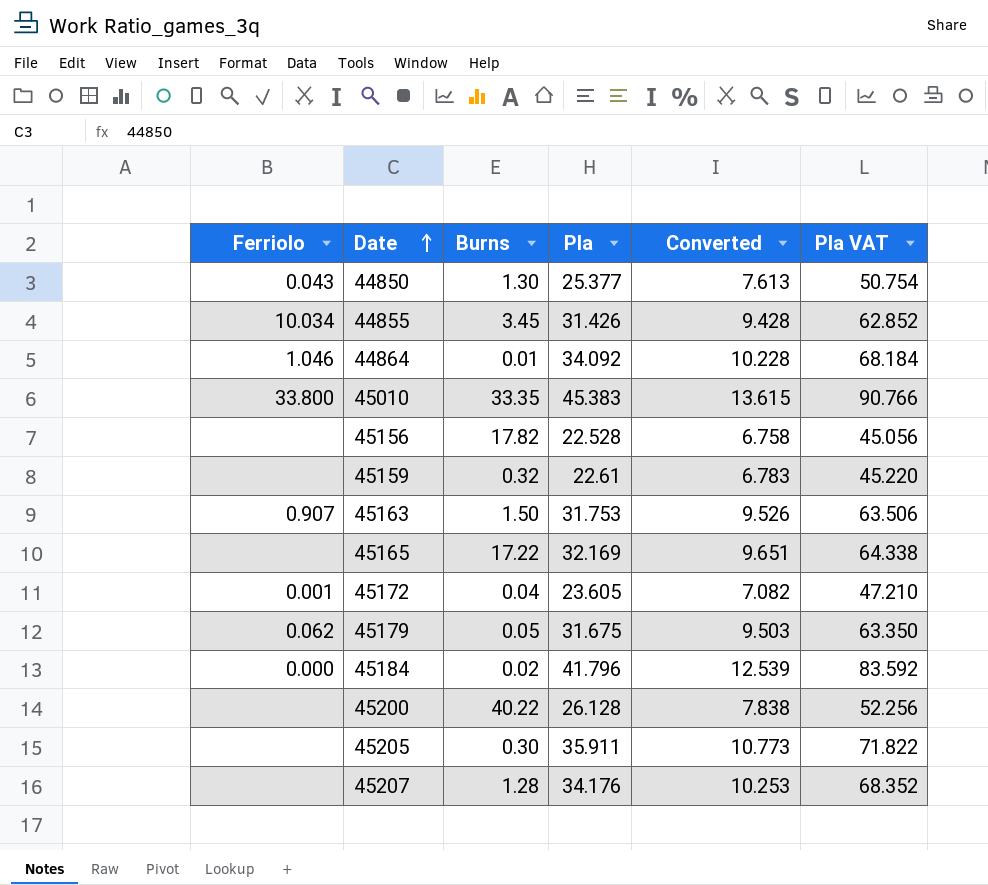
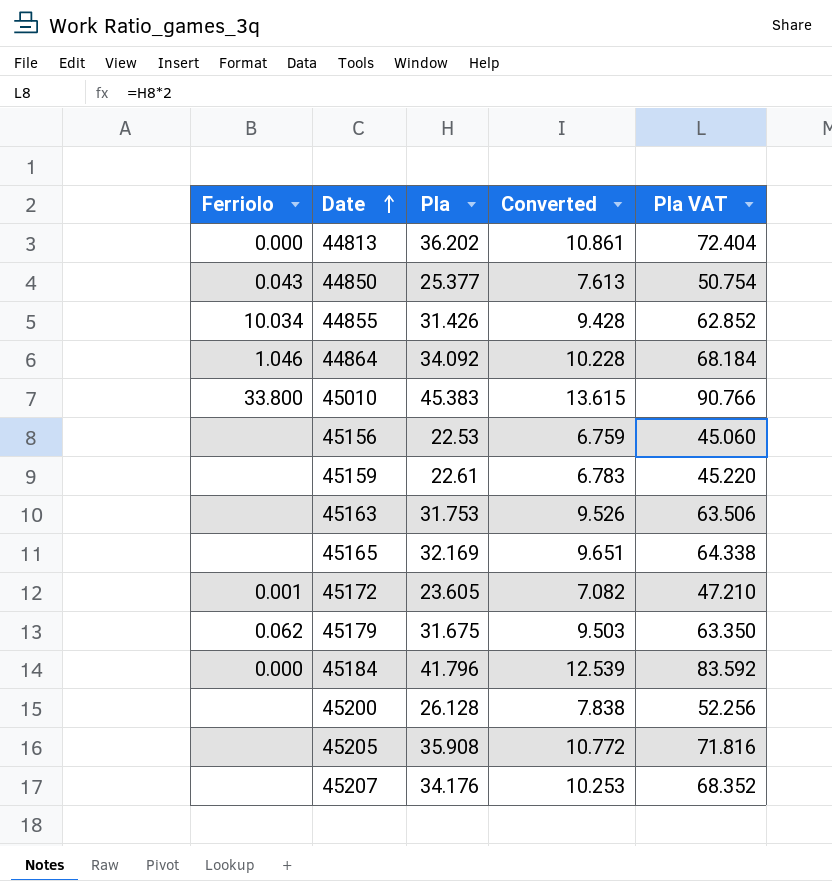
column Burns | position: 3 -> none
row 44813: none -> 0.000 | 36.202 | 10.861 | 72.404
45156 | Pla: 22.528 -> 22.53
45156 | Converted: 6.758 -> 6.759
45156 | Pla VAT: 45.056 -> 45.060
45163 | Ferriolo: 0.907 -> none
45205 | Pla: 35.911 -> 35.908
45205 | Converted: 10.773 -> 10.772
45205 | Pla VAT: 71.822 -> 71.816

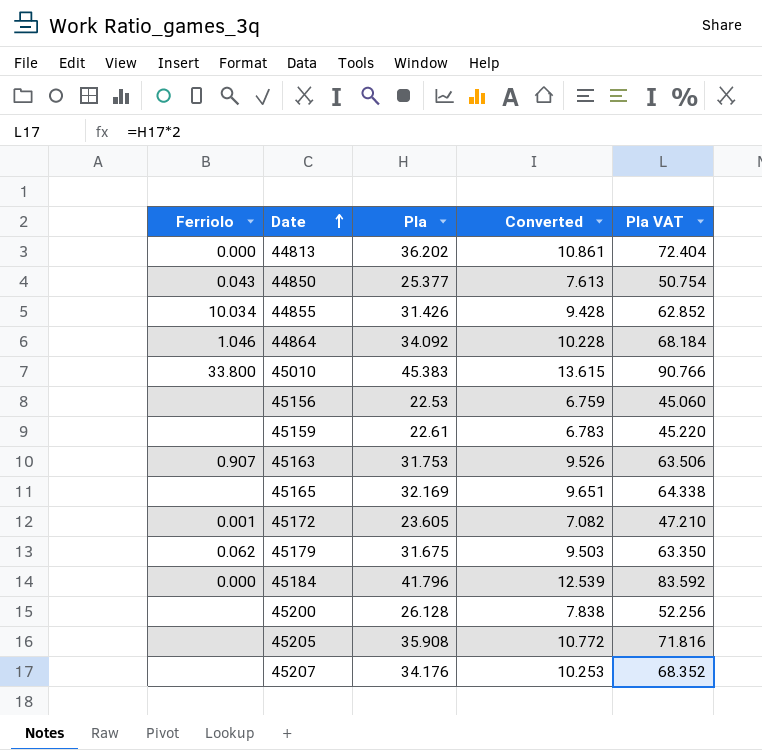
45163 | Ferriolo: none -> 0.907

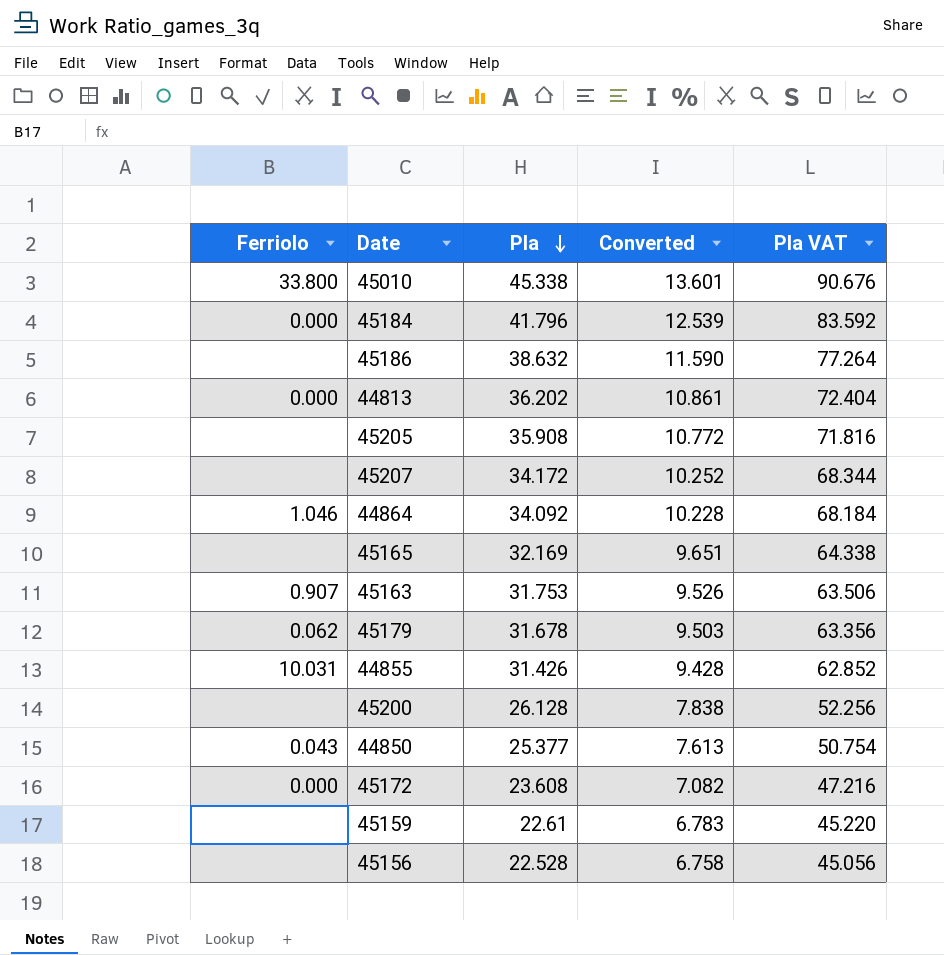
row order: Date ascending -> Pla descending
45010 | Pla: 45.383 -> 45.338
45010 | Converted: 13.615 -> 13.601
45010 | Pla VAT: 90.766 -> 90.676
row 45186: none -> none | 38.632 | 11.590 | 77.264
45207 | Pla: 34.176 -> 34.172
45207 | Converted: 10.253 -> 10.252
45207 | Pla VAT: 68.352 -> 68.344
45179 | Pla: 31.675 -> 31.678
45179 | Pla VAT: 63.350 -> 63.356
44855 | Ferriolo: 10.034 -> 10.031
45172 | Ferriolo: 0.001 -> 0.000
45172 | Pla: 23.605 -> 23.608
45172 | Pla VAT: 47.210 -> 47.216
45156 | Pla: 22.53 -> 22.528
45156 | Converted: 6.759 -> 6.758
45156 | Pla VAT: 45.060 -> 45.056

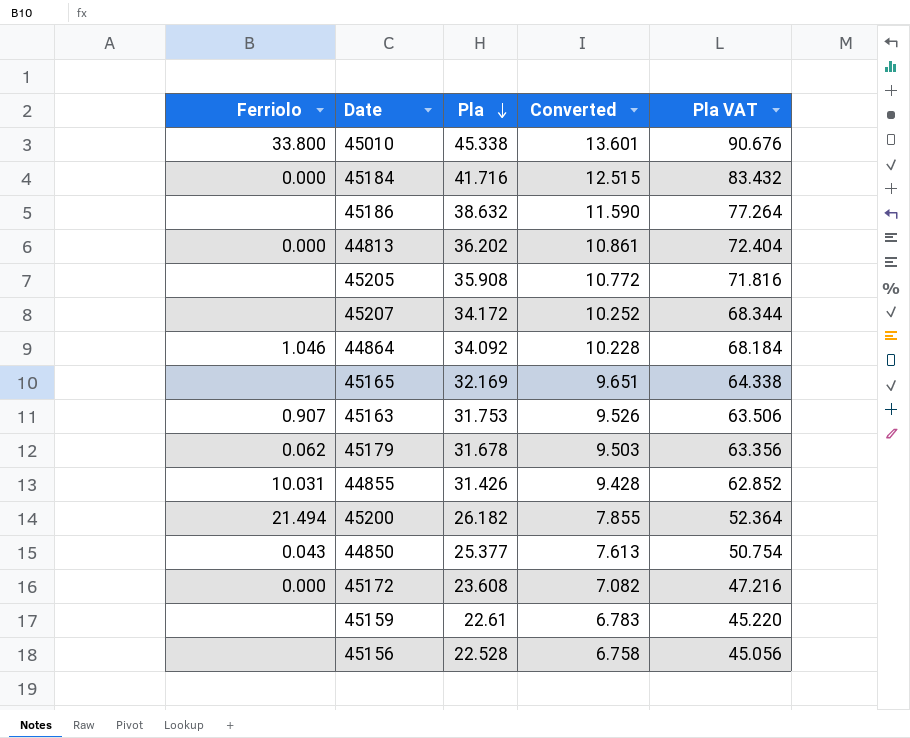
45184 | Pla: 41.796 -> 41.716
45184 | Converted: 12.539 -> 12.515
45184 | Pla VAT: 83.592 -> 83.432
45200 | Ferriolo: none -> 21.494
45200 | Pla: 26.128 -> 26.182
45200 | Converted: 7.838 -> 7.855
45200 | Pla VAT: 52.256 -> 52.364

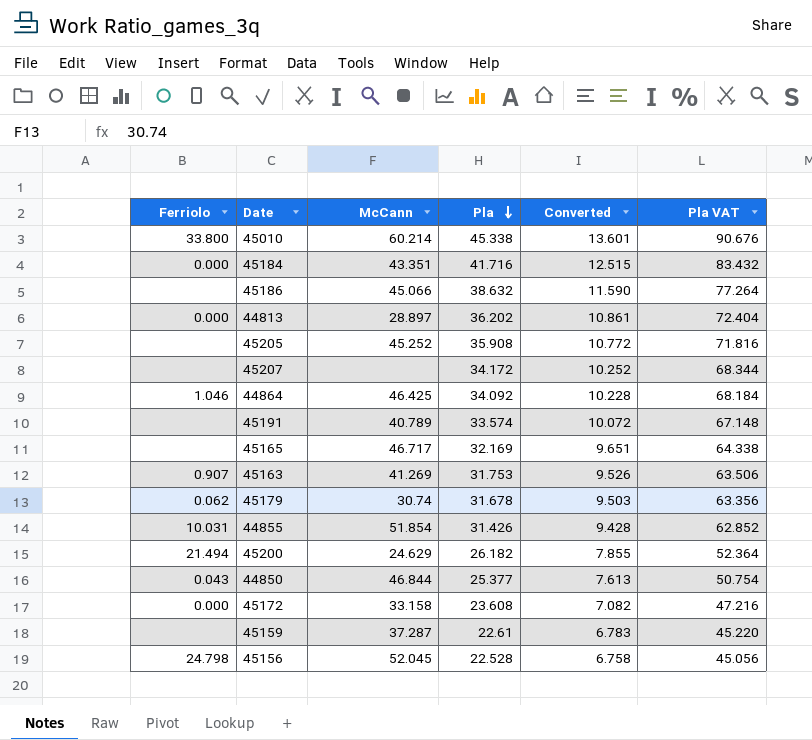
column McCann | position: none -> 3
row 45191: none -> none | 40.789 | 33.574 | 10.072 | 67.148
45156 | Ferriolo: none -> 24.798

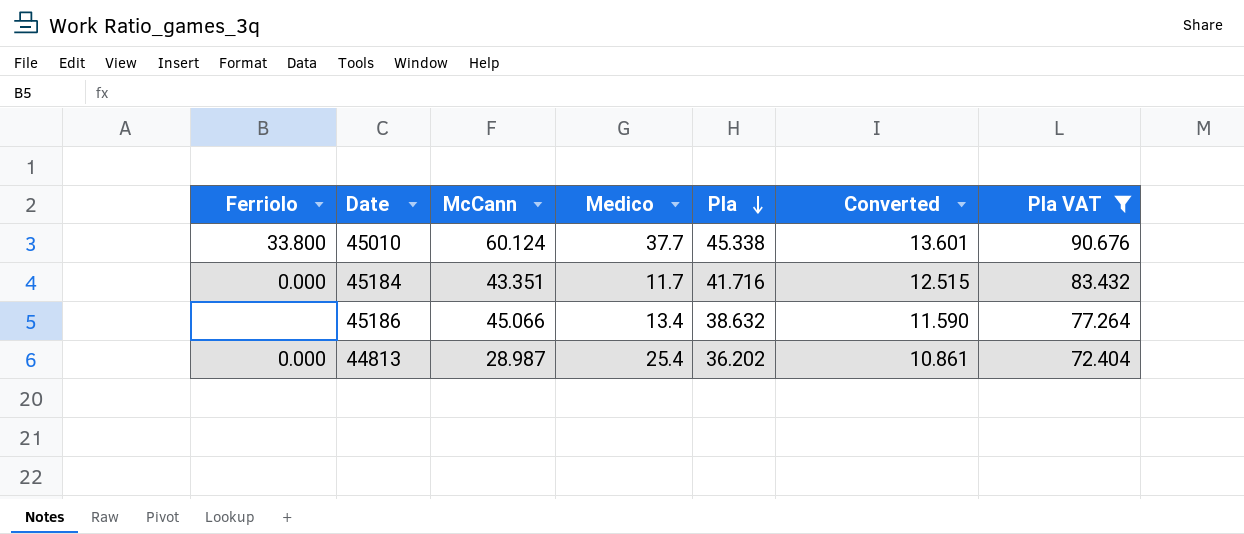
filter: none -> Pla VAT >= 72.404
column Medico | position: none -> 4
45010 | McCann: 60.214 -> 60.124
44813 | McCann: 28.897 -> 28.987

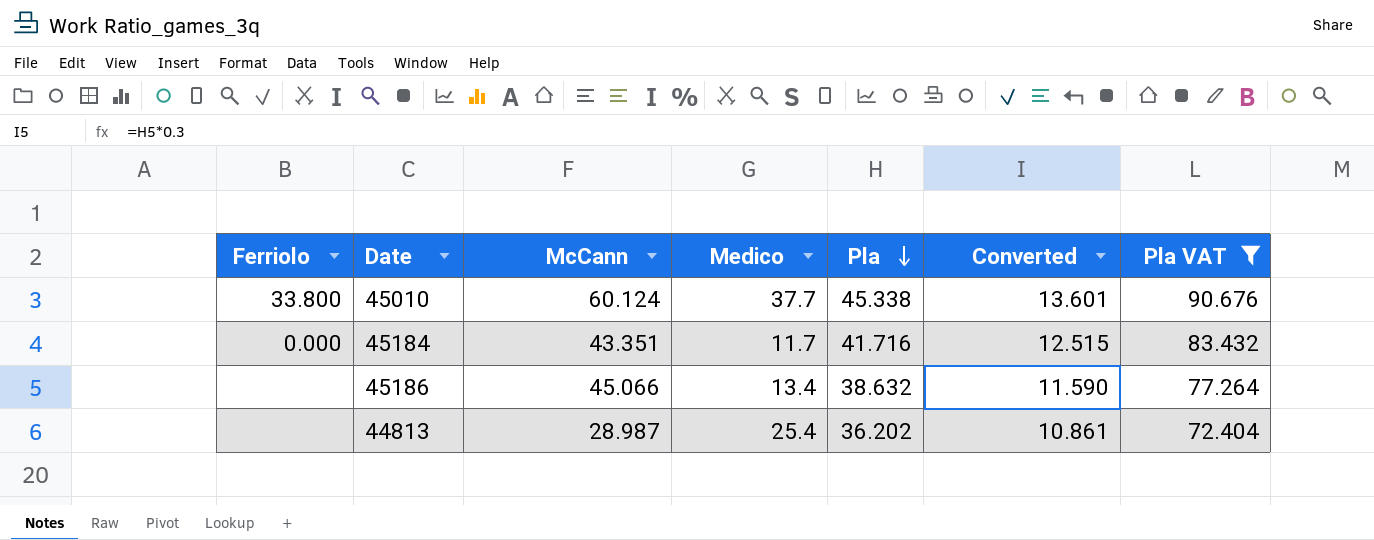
44813 | Ferriolo: 0.000 -> none

